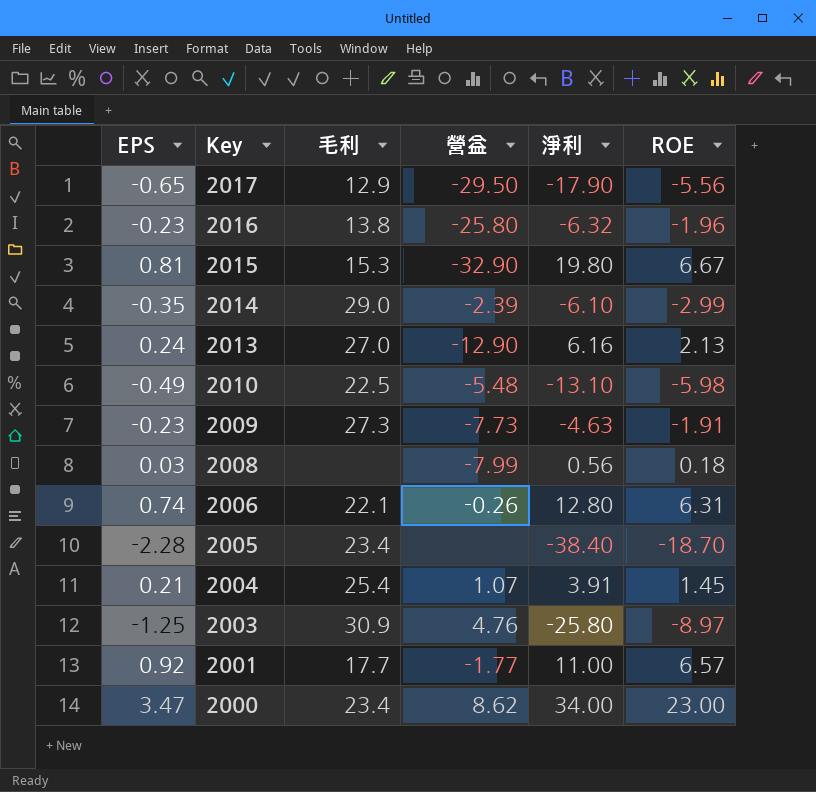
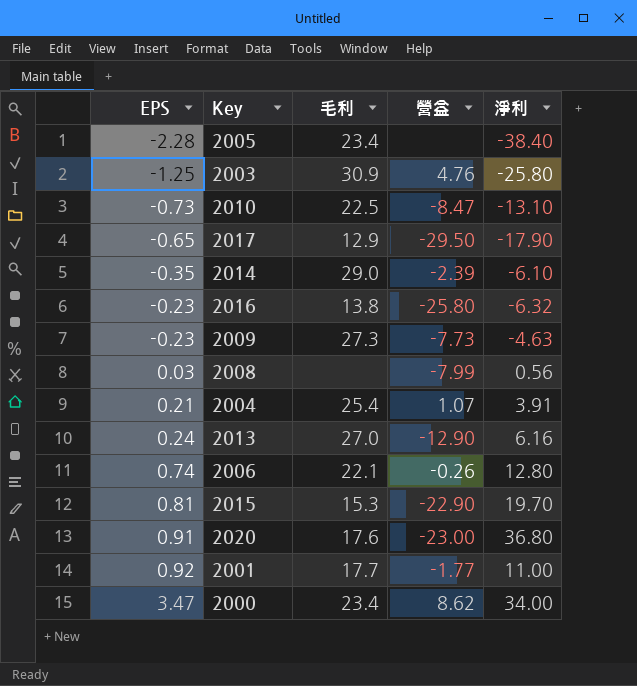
row order: Key descending -> EPS ascending
column ROE | position: 6 -> none
2010 | EPS: -0.49 -> -0.73
2010 | 營益: -5.48 -> -8.47
2015 | 營益: -32.90 -> -22.90
2015 | 淨利: 19.80 -> 19.70
row 2020: none -> 0.91 | 17.6 | -23.00 | 36.80

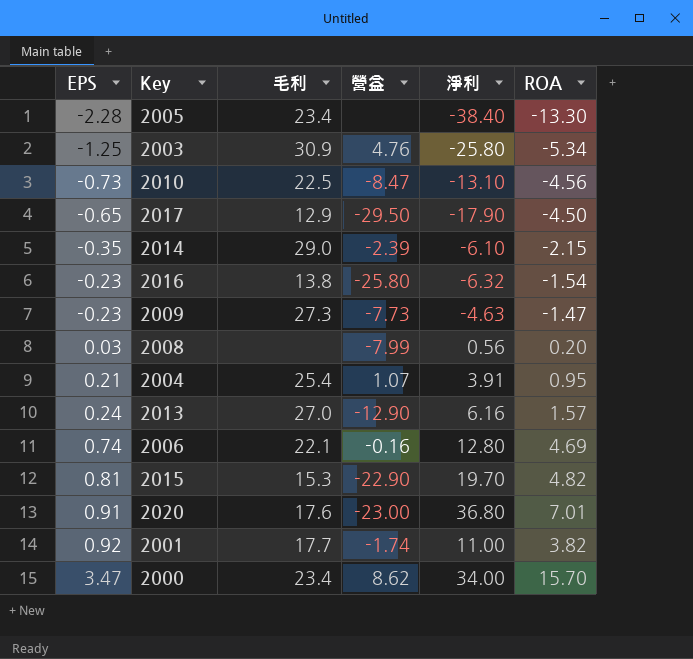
column ROA | position: none -> 6
2006 | 營益: -0.26 -> -0.16
2001 | 營益: -1.77 -> -1.74

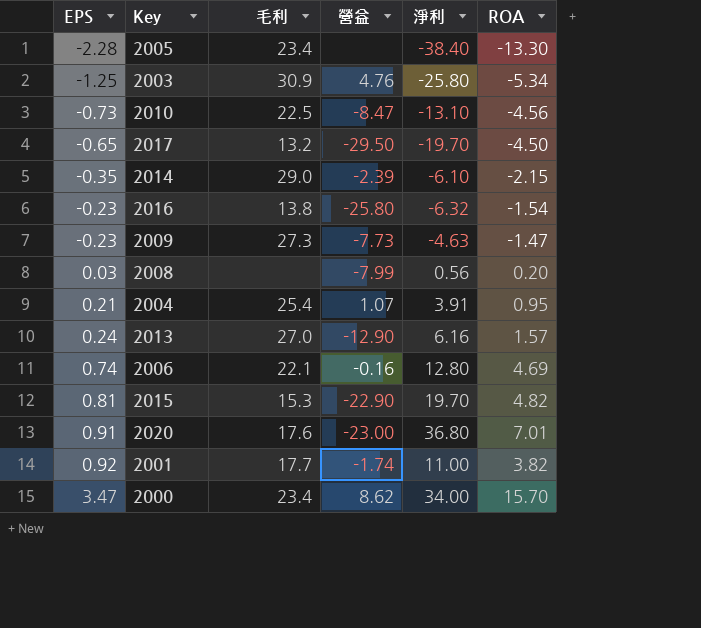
2017 | 毛利: 12.9 -> 13.2
2017 | 淨利: -17.90 -> -19.70

